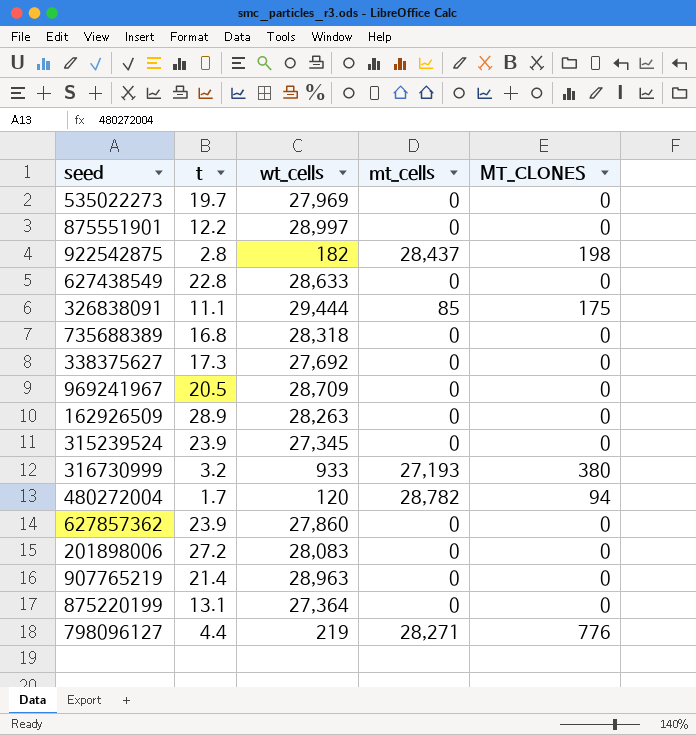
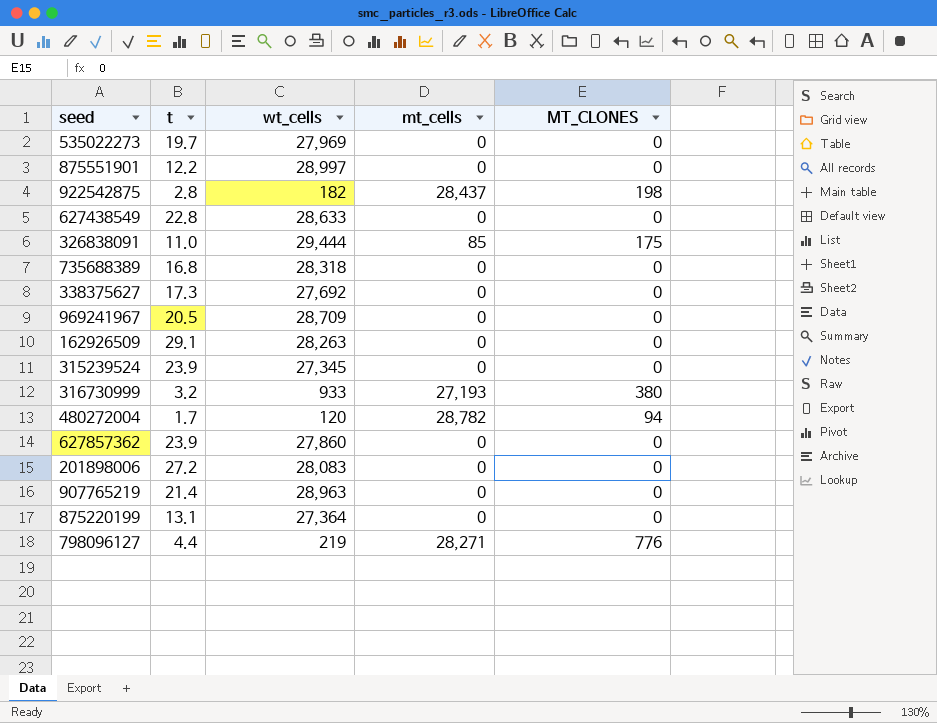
326838091 | t: 11.1 -> 11.0
162926509 | t: 28.9 -> 29.1

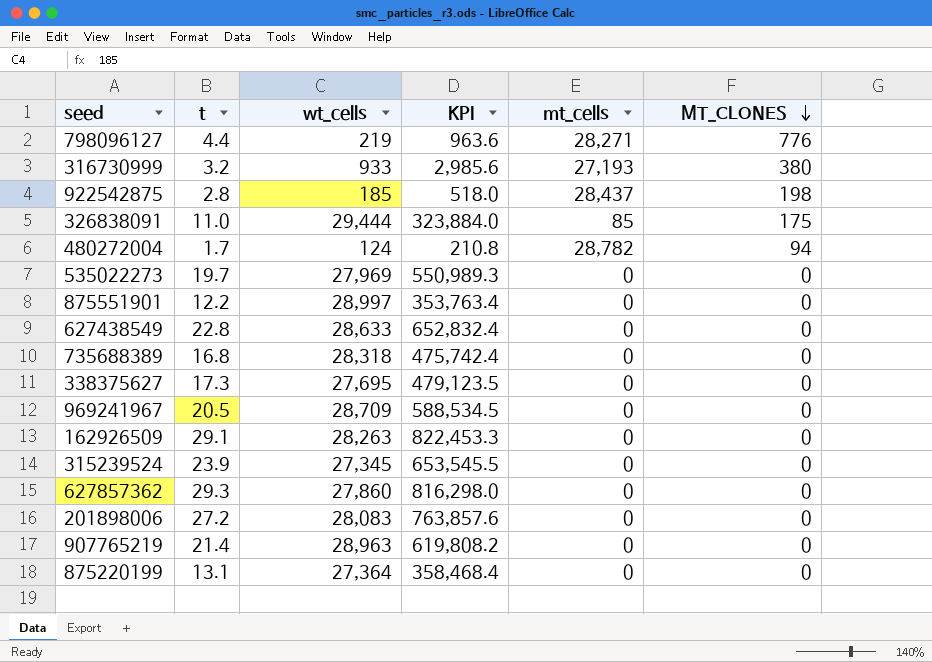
row order: none -> MT_CLONES descending
column KPI | formula: none -> [t] * [wt_cells]
922542875 | wt_cells: 182 -> 185
480272004 | wt_cells: 120 -> 124
338375627 | wt_cells: 27,692 -> 27,695
627857362 | t: 23.9 -> 29.3

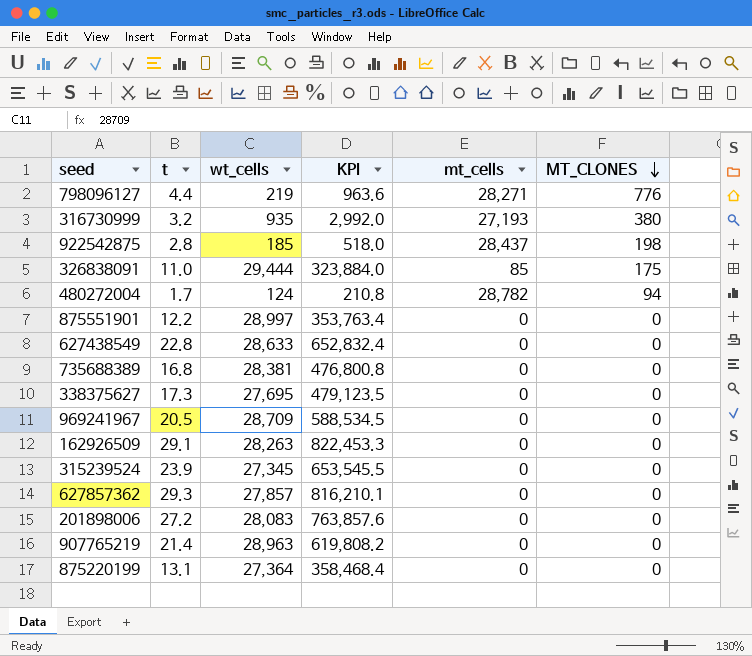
row 535022273: 19.7 | 27,969 | 550,989.3 | 0 | 0 -> none
316730999 | wt_cells: 933 -> 935
316730999 | KPI: 2,985.6 -> 2,992.0
735688389 | wt_cells: 28,318 -> 28,381
735688389 | KPI: 475,742.4 -> 476,800.8
627857362 | wt_cells: 27,860 -> 27,857
627857362 | KPI: 816,298.0 -> 816,210.1

